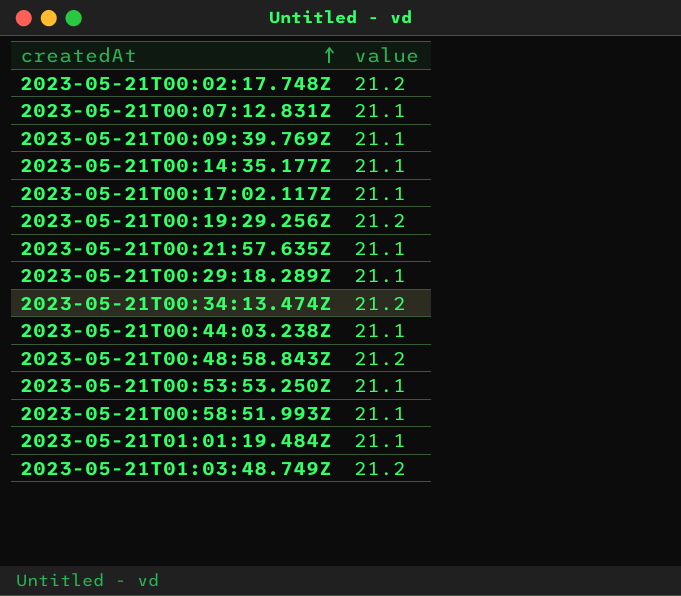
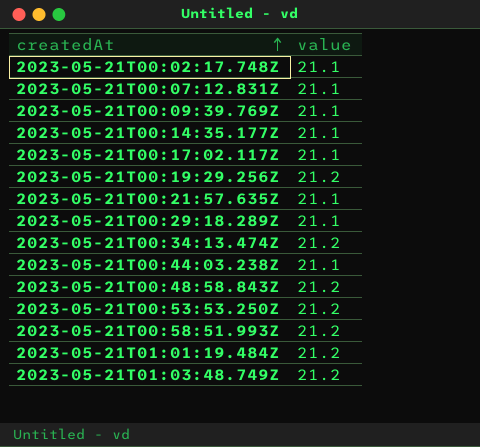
2023-05-21T00:02:17.748Z | value: 21.2 -> 21.1
2023-05-21T00:53:53.250Z | value: 21.1 -> 21.2
2023-05-21T00:58:51.993Z | value: 21.1 -> 21.2
2023-05-21T01:01:19.484Z | value: 21.1 -> 21.2

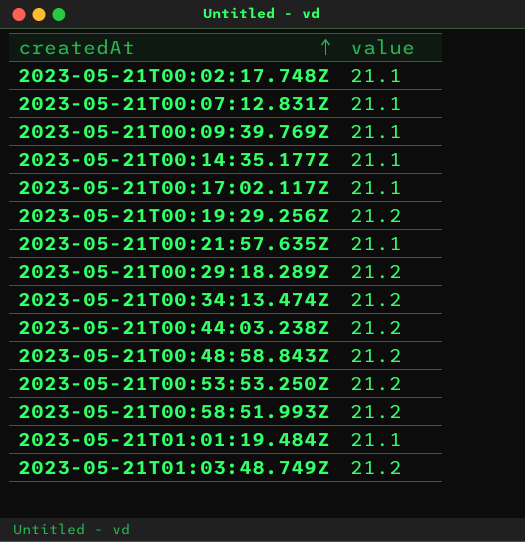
2023-05-21T00:29:18.289Z | value: 21.1 -> 21.2
2023-05-21T00:44:03.238Z | value: 21.1 -> 21.2
2023-05-21T01:01:19.484Z | value: 21.2 -> 21.1

